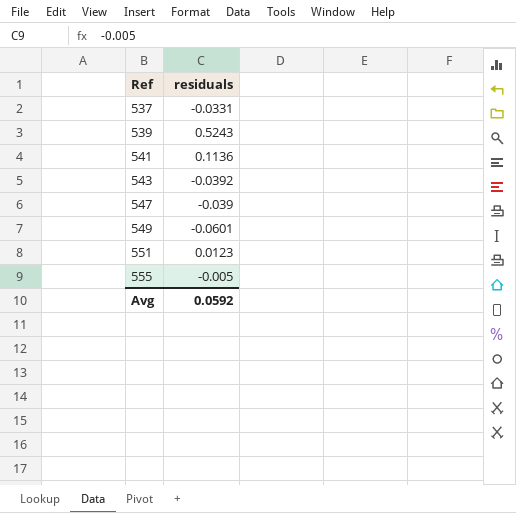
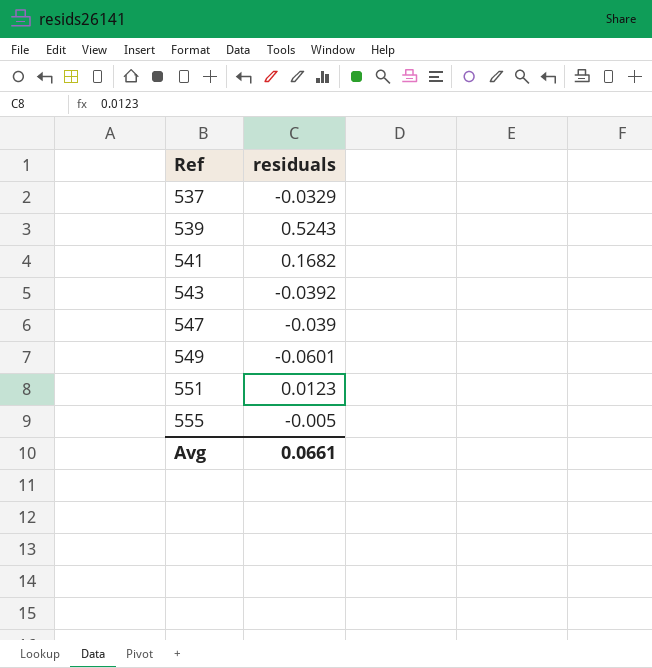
537 | residuals: -0.0331 -> -0.0329
541 | residuals: 0.1136 -> 0.1682
Avg | residuals: 0.0592 -> 0.0661

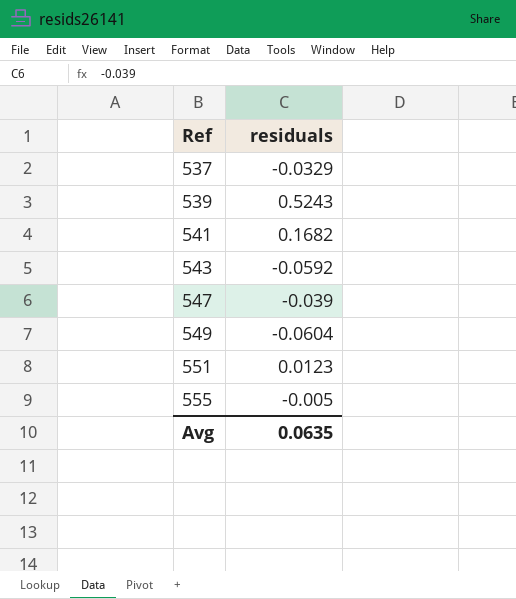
543 | residuals: -0.0392 -> -0.0592
549 | residuals: -0.0601 -> -0.0604
Avg | residuals: 0.0661 -> 0.0635

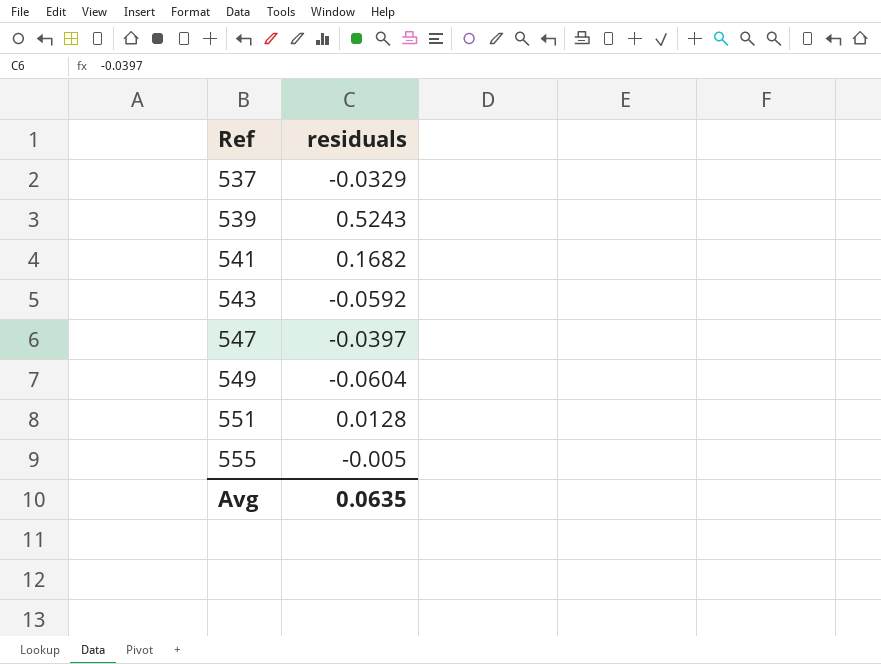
547 | residuals: -0.039 -> -0.0397
551 | residuals: 0.0123 -> 0.0128

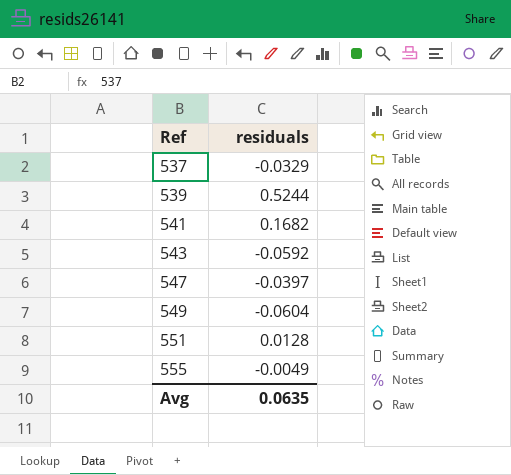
539 | residuals: 0.5243 -> 0.5244
555 | residuals: -0.005 -> -0.0049

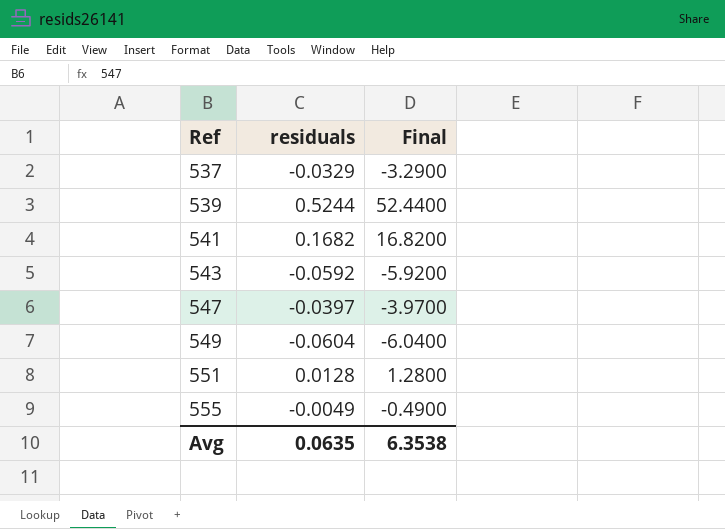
column Final | formula: none -> [residuals] * 100

